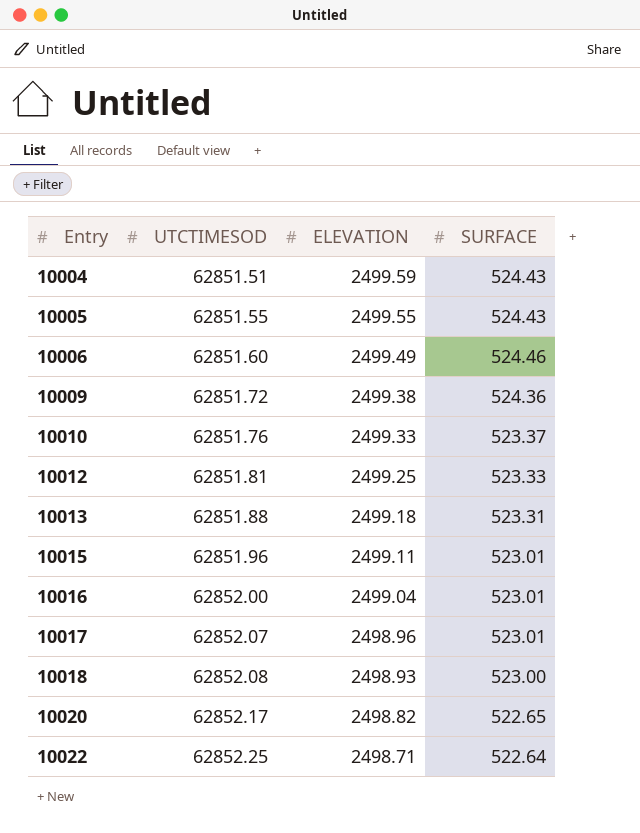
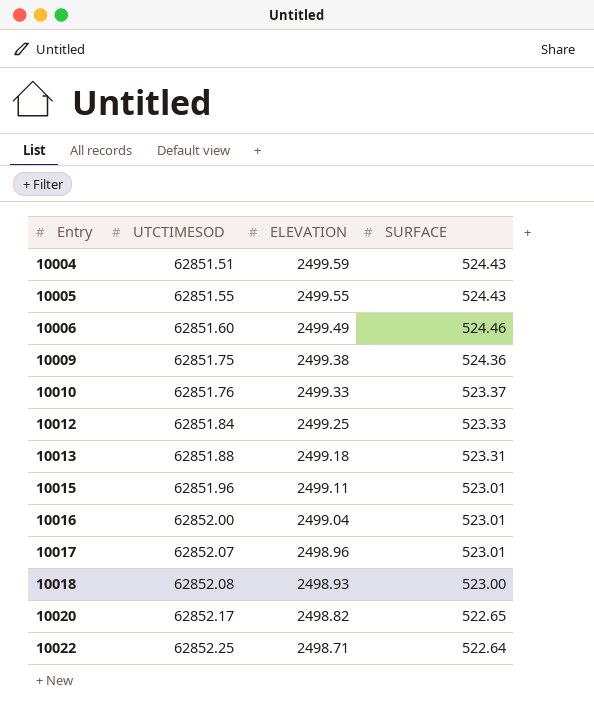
10009 | UTCTIMESOD: 62851.72 -> 62851.75
10012 | UTCTIMESOD: 62851.81 -> 62851.84

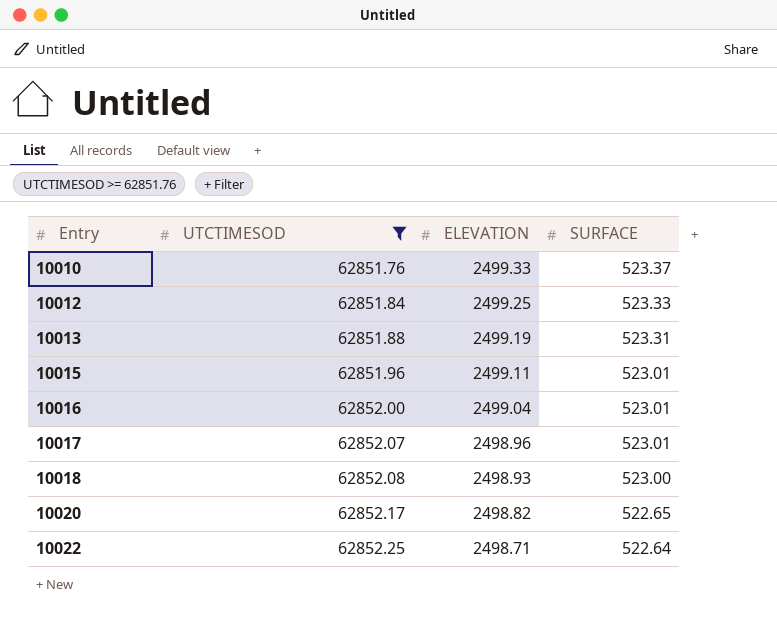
filter: none -> UTCTIMESOD >= 62851.76
10013 | ELEVATION: 2499.18 -> 2499.19

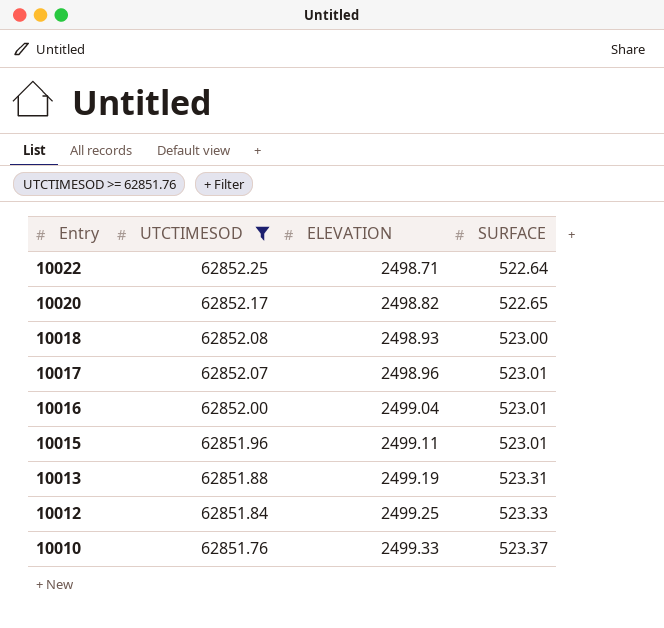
row order: Entry ascending -> Entry descending

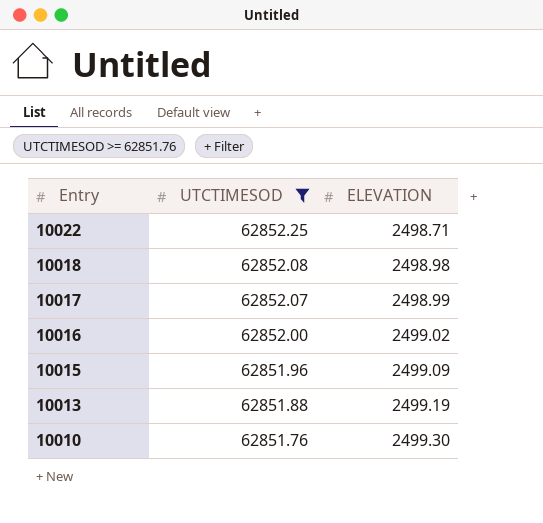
column SURFACE | position: 4 -> none
row 10020: 62852.17 | 2498.82 | 522.65 -> none
row 10012: 62851.84 | 2499.25 | 523.33 -> none
10018 | ELEVATION: 2498.93 -> 2498.98
10017 | ELEVATION: 2498.96 -> 2498.99
10016 | ELEVATION: 2499.04 -> 2499.02
10015 | ELEVATION: 2499.11 -> 2499.09
10010 | ELEVATION: 2499.33 -> 2499.30

